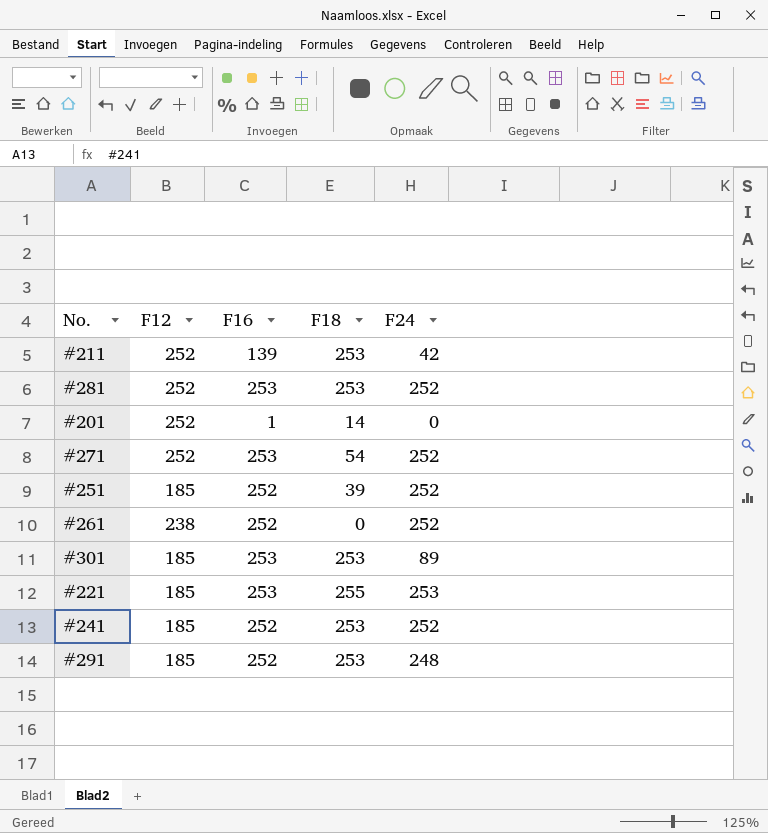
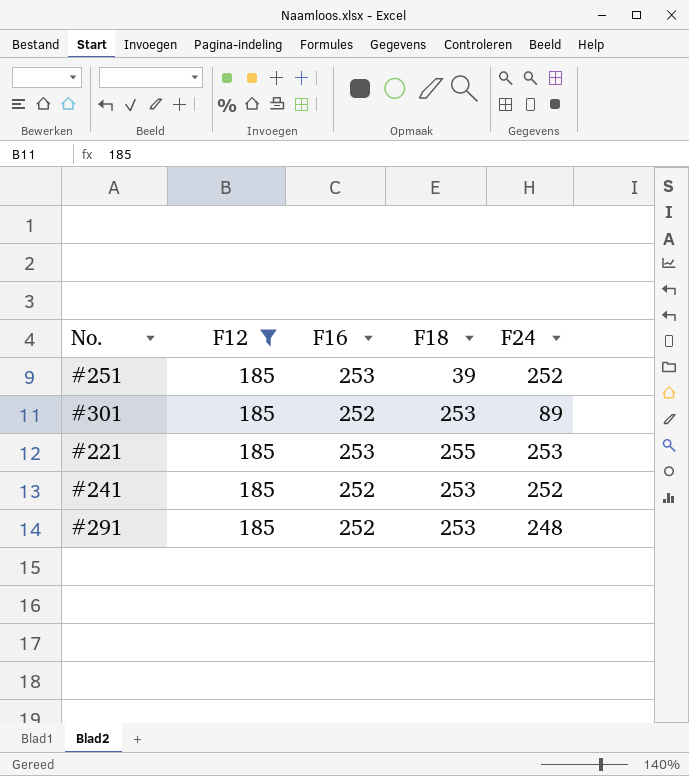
filter: none -> F12 = 185
#251 | F16: 252 -> 253
#301 | F16: 253 -> 252

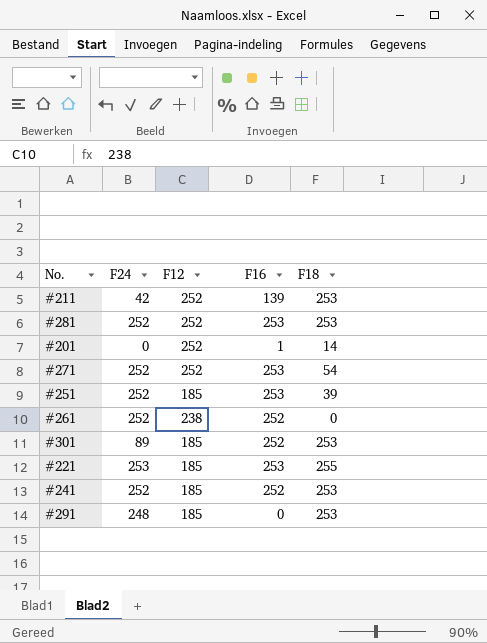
filter: F12 = 185 -> none
column F24 | position: 5 -> 2
#291 | F16: 252 -> 0

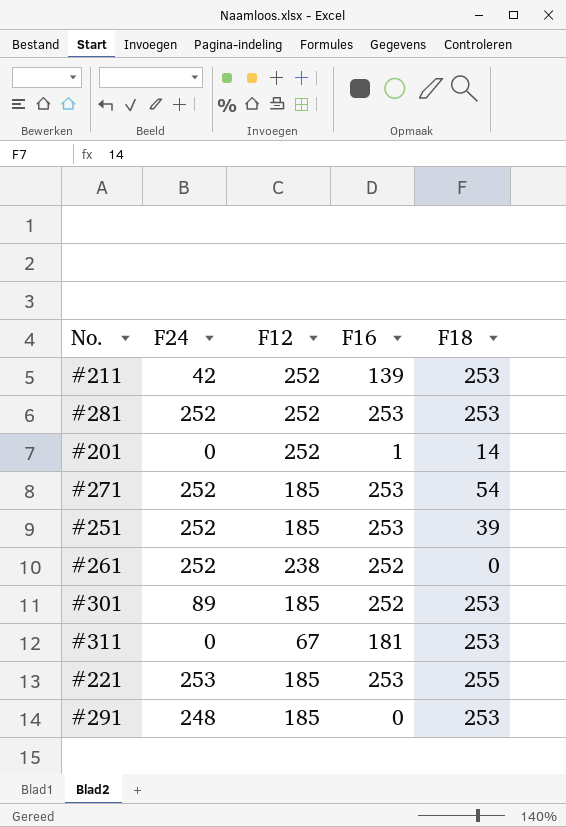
row #241: 252 | 185 | 252 | 253 -> none
#271 | F12: 252 -> 185
row #311: none -> 0 | 67 | 181 | 253

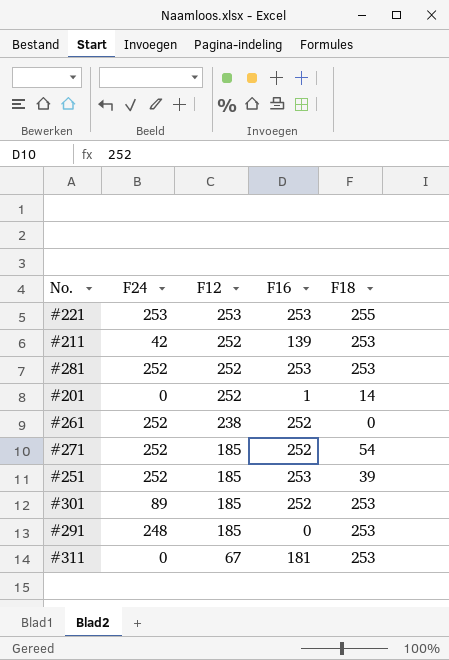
row order: none -> F12 descending
#221 | F12: 185 -> 253
#271 | F16: 253 -> 252

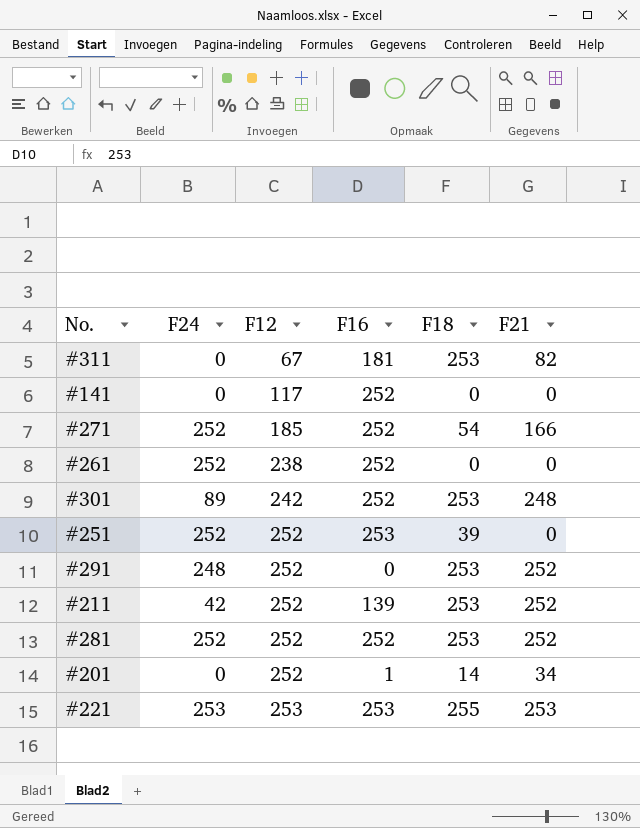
row order: F12 descending -> F12 ascending
column F21 | position: none -> 6
row #141: none -> 0 | 117 | 252 | 0 | 0
#301 | F12: 185 -> 242
#251 | F12: 185 -> 252
#291 | F12: 185 -> 252
#281 | F16: 253 -> 252

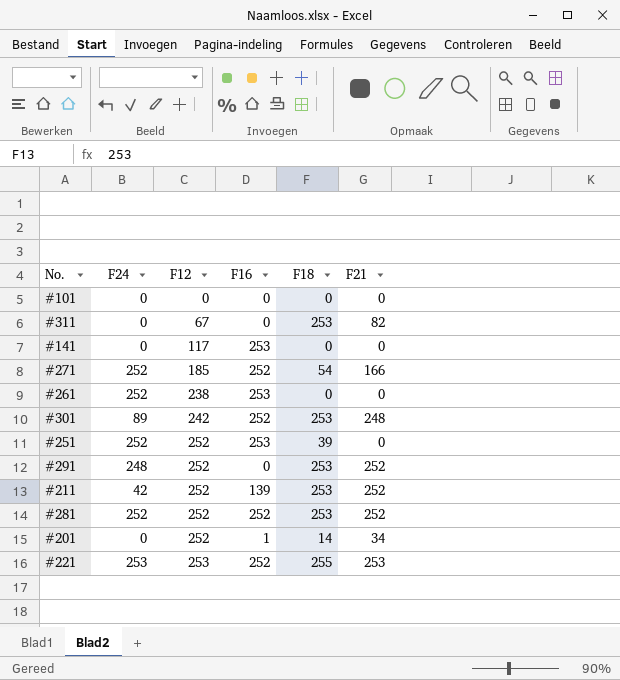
row #101: none -> 0 | 0 | 0 | 0 | 0
#311 | F16: 181 -> 0
#141 | F16: 252 -> 253
#261 | F16: 252 -> 253
#221 | F16: 253 -> 252

